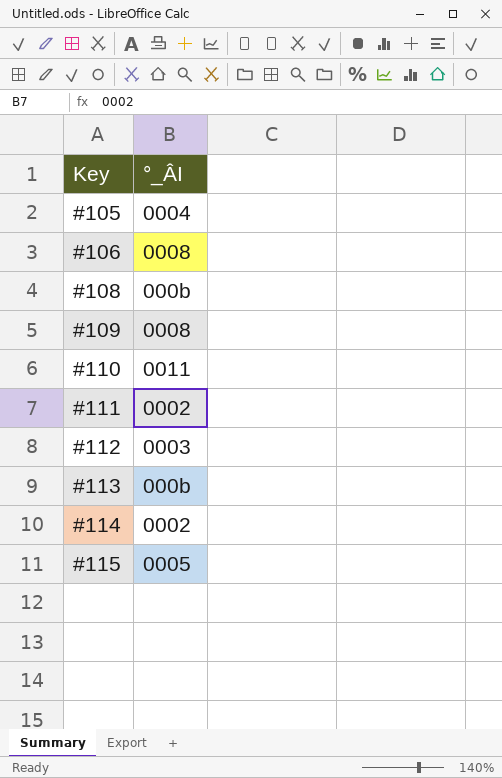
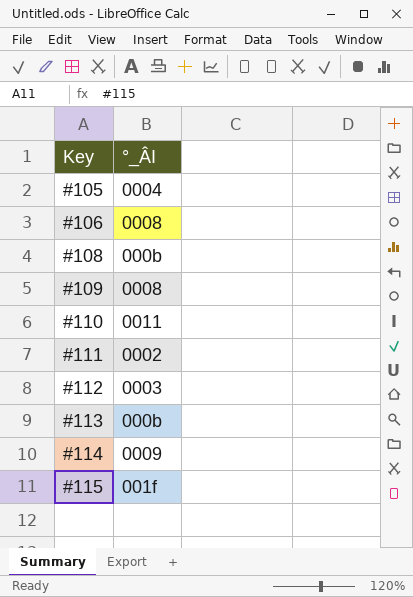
#114 | °_ÂI: 0002 -> 0009
#115 | °_ÂI: 0005 -> 001f

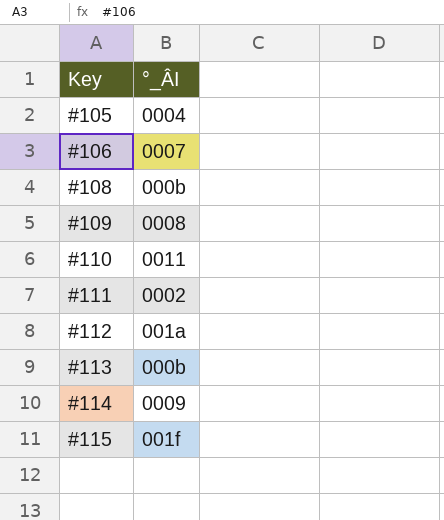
#106 | °_ÂI: 0008 -> 0007
#112 | °_ÂI: 0003 -> 001a

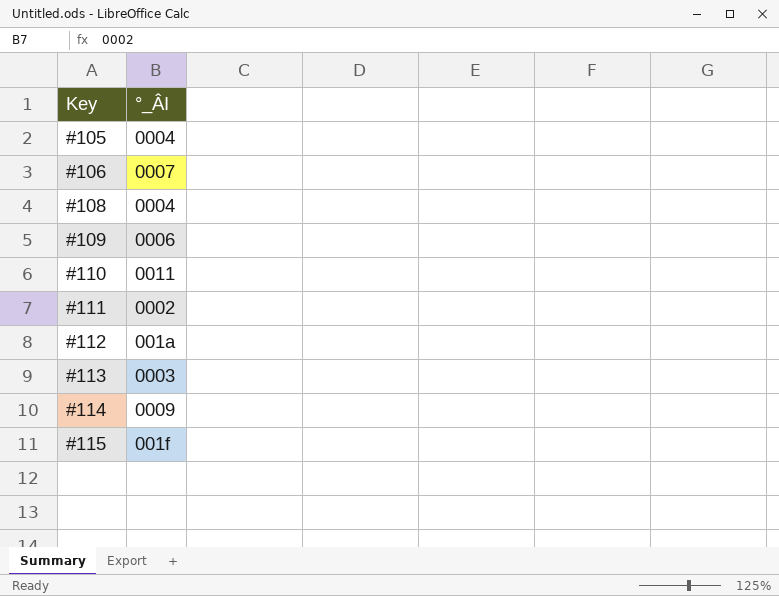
#108 | °_ÂI: 000b -> 0004
#109 | °_ÂI: 0008 -> 0006
#113 | °_ÂI: 000b -> 0003

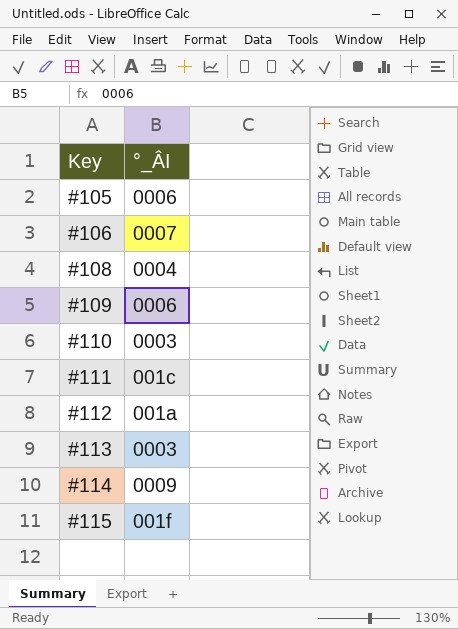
#105 | °_ÂI: 0004 -> 0006
#110 | °_ÂI: 0011 -> 0003
#111 | °_ÂI: 0002 -> 001c

